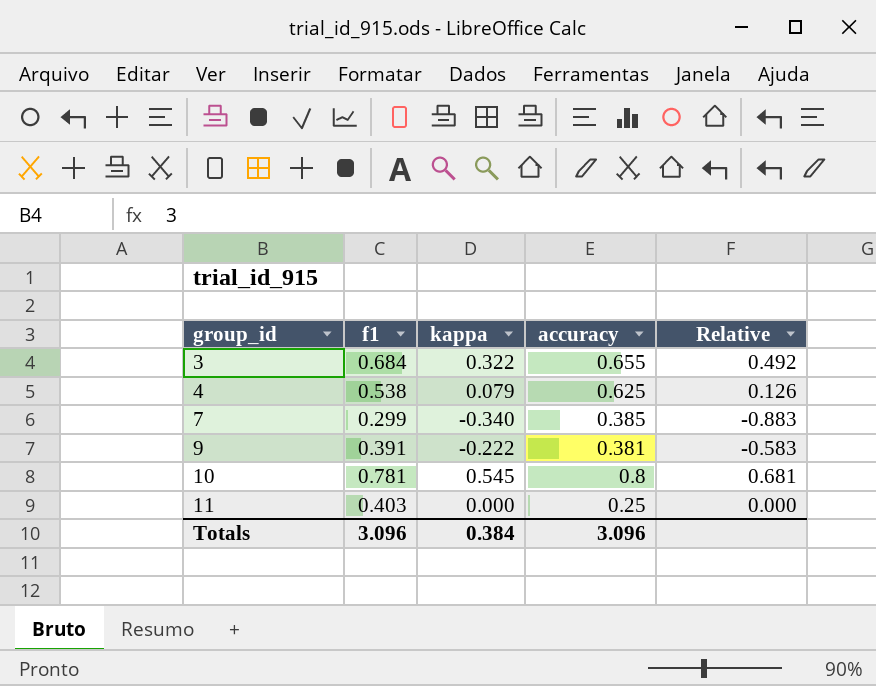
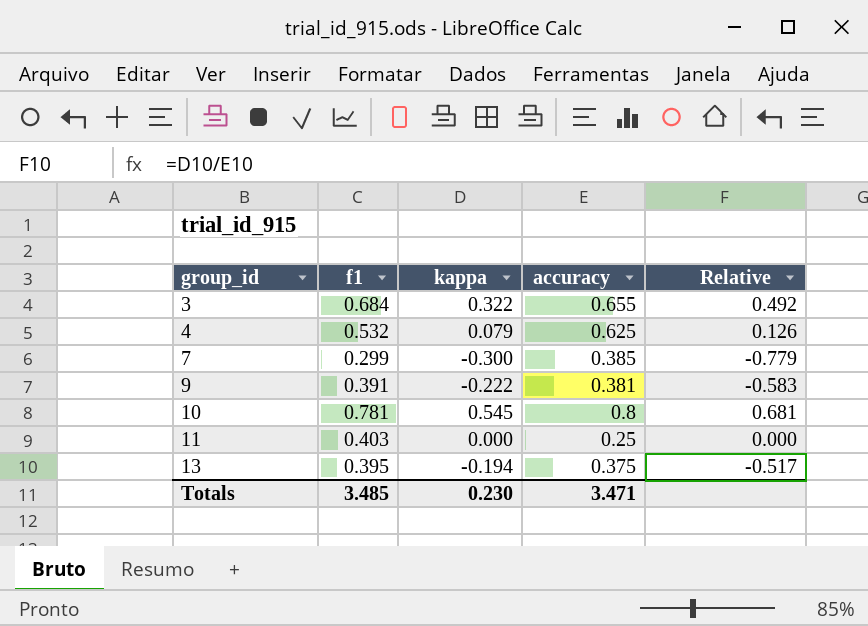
4 | f1: 0.538 -> 0.532
7 | kappa: -0.340 -> -0.300
7 | Relative: -0.883 -> -0.779
row 13: none -> 0.395 | -0.194 | 0.375 | -0.517
Totals | f1: 3.096 -> 3.485
Totals | kappa: 0.384 -> 0.230
Totals | accuracy: 3.096 -> 3.471

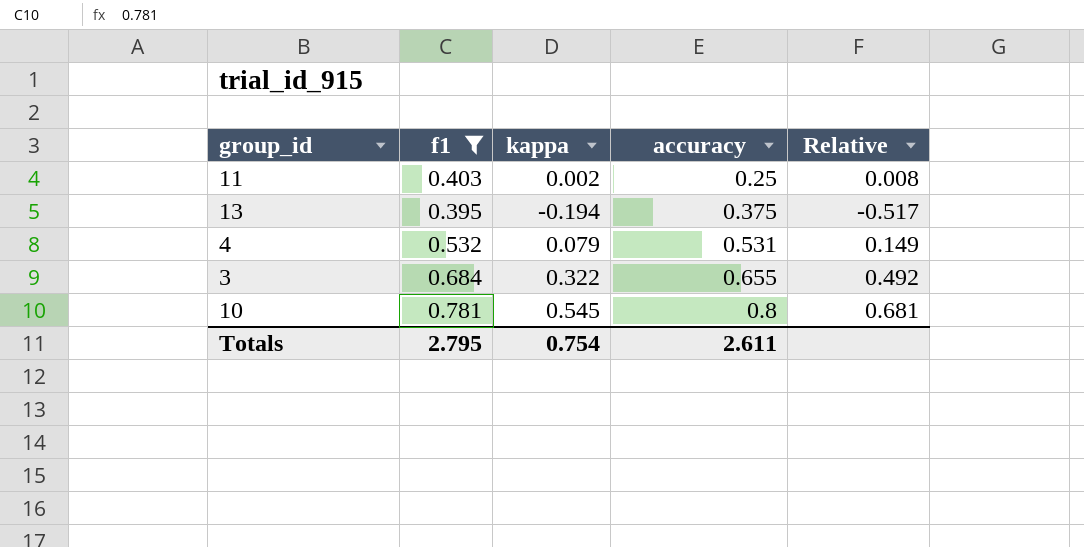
filter: none -> f1 >= 0.395
row order: group_id ascending -> accuracy ascending
11 | kappa: 0.000 -> 0.002
11 | Relative: 0.000 -> 0.008
4 | accuracy: 0.625 -> 0.531
4 | Relative: 0.126 -> 0.149
Totals | f1: 3.485 -> 2.795
Totals | kappa: 0.230 -> 0.754
Totals | accuracy: 3.471 -> 2.611

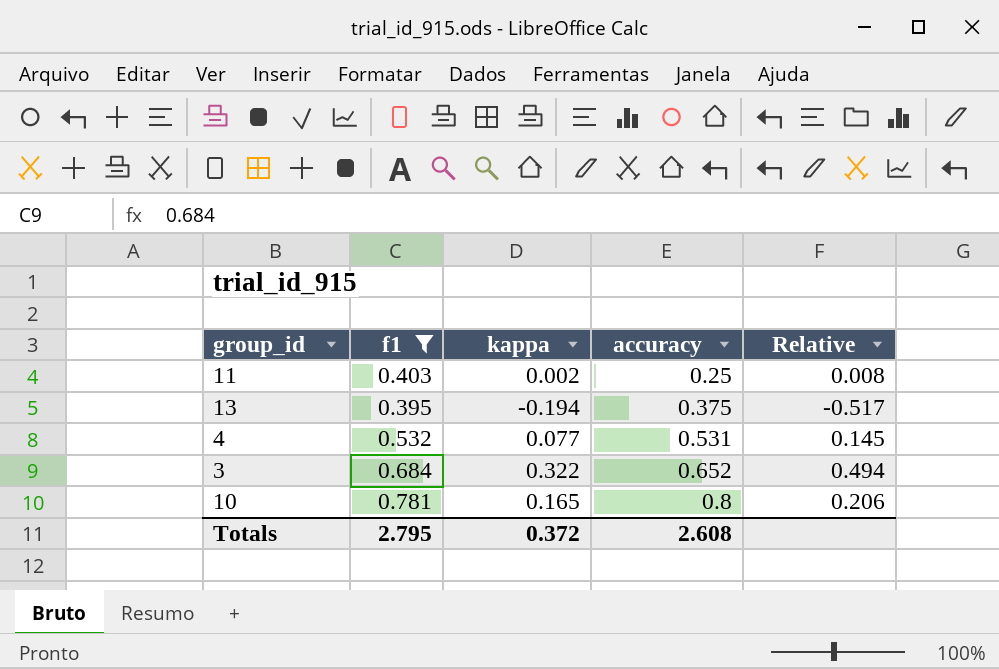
4 | kappa: 0.079 -> 0.077
4 | Relative: 0.149 -> 0.145
3 | accuracy: 0.655 -> 0.652
3 | Relative: 0.492 -> 0.494
10 | kappa: 0.545 -> 0.165
10 | Relative: 0.681 -> 0.206
Totals | kappa: 0.754 -> 0.372
Totals | accuracy: 2.611 -> 2.608

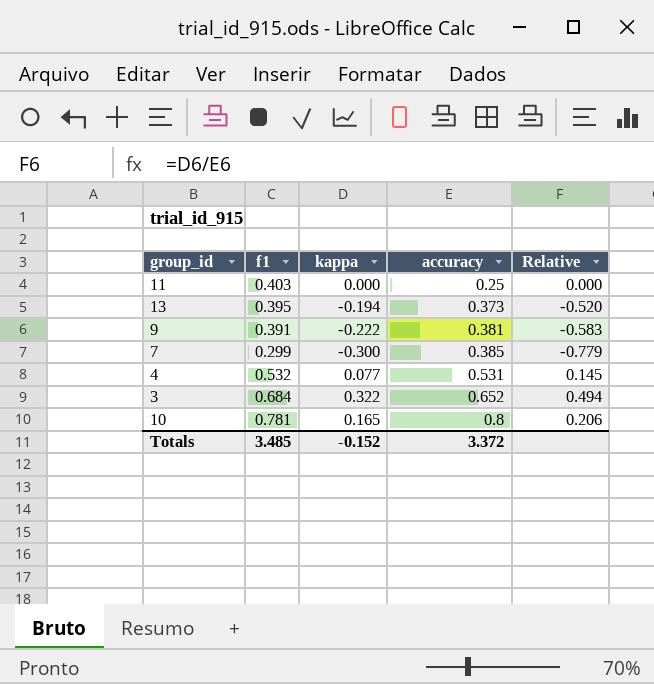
filter: f1 >= 0.395 -> none
11 | kappa: 0.002 -> 0.000
11 | Relative: 0.008 -> 0.000
13 | accuracy: 0.375 -> 0.373
13 | Relative: -0.517 -> -0.520
Totals | f1: 2.795 -> 3.485
Totals | kappa: 0.372 -> -0.152
Totals | accuracy: 2.608 -> 3.372

